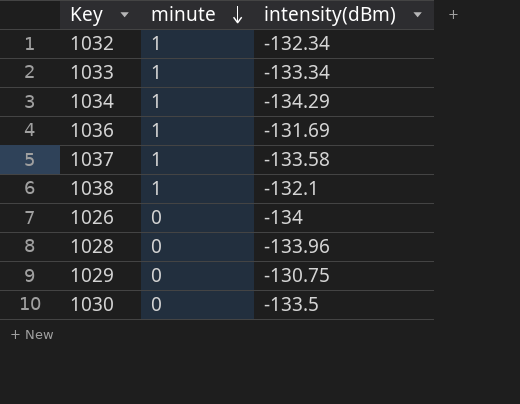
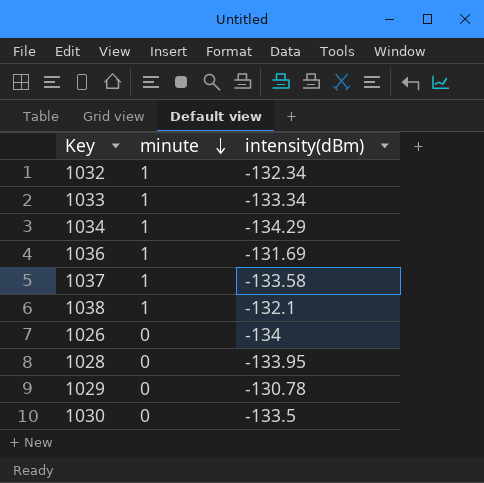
1028 | intensity(dBm): -133.96 -> -133.95
1029 | intensity(dBm): -130.75 -> -130.78

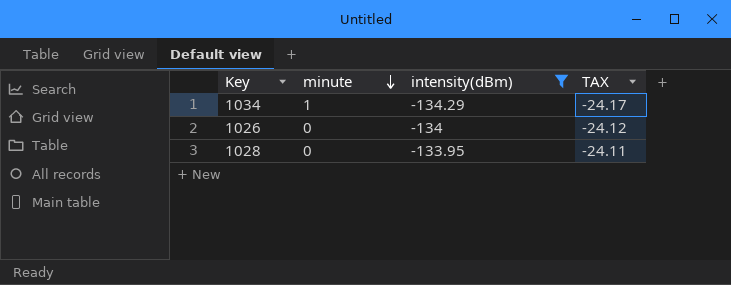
filter: none -> intensity(dBm) <= -133.95
column TAX | formula: none -> [intensity(dBm)] * 0.18

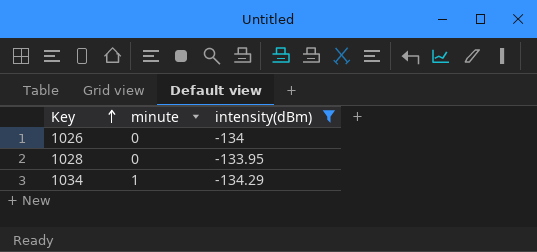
row order: minute descending -> Key ascending
column TAX | formula: [intensity(dBm)] * 0.18 -> none

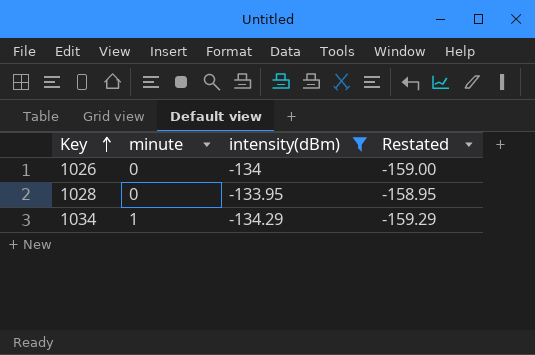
column Restated | formula: none -> [intensity(dBm)] - 25

